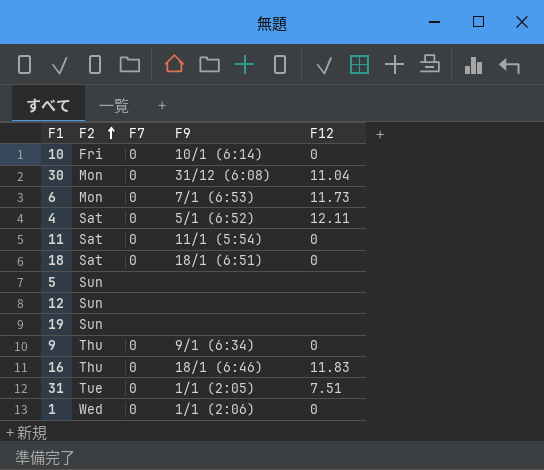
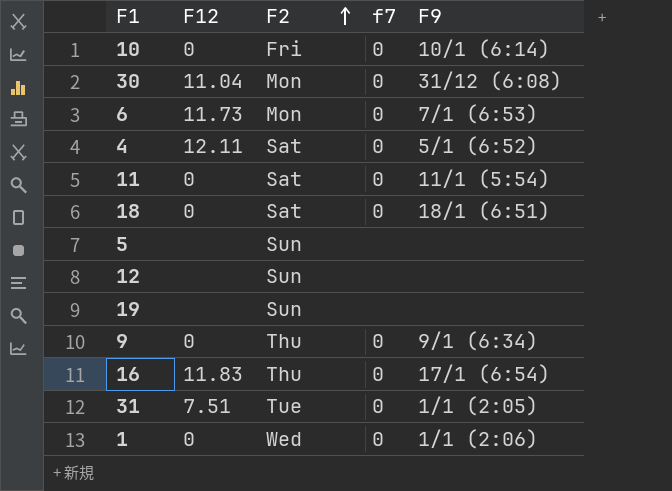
column F12 | position: 5 -> 2
column name: F7 -> f7
16 | F9: 18/1 (6:46) -> 17/1 (6:54)

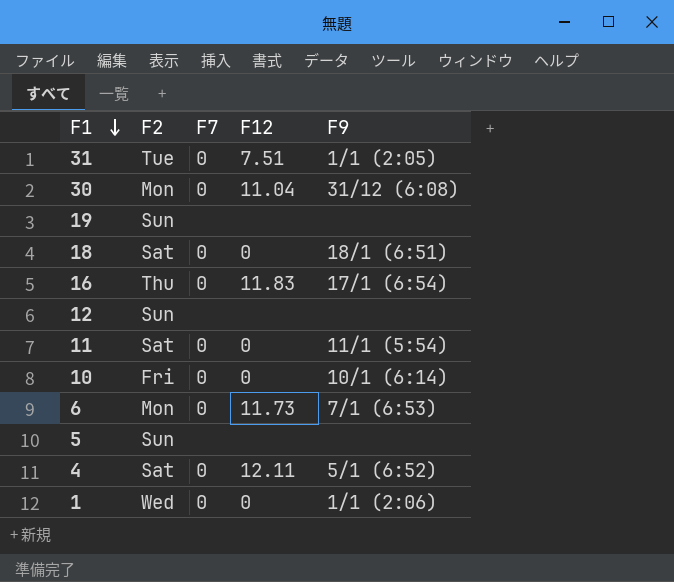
row order: F2 ascending -> F1 descending
column name: f7 -> F7
column F12 | position: 2 -> 4
row 9: 0 | Thu | 0 | 9/1 (6:34) -> none

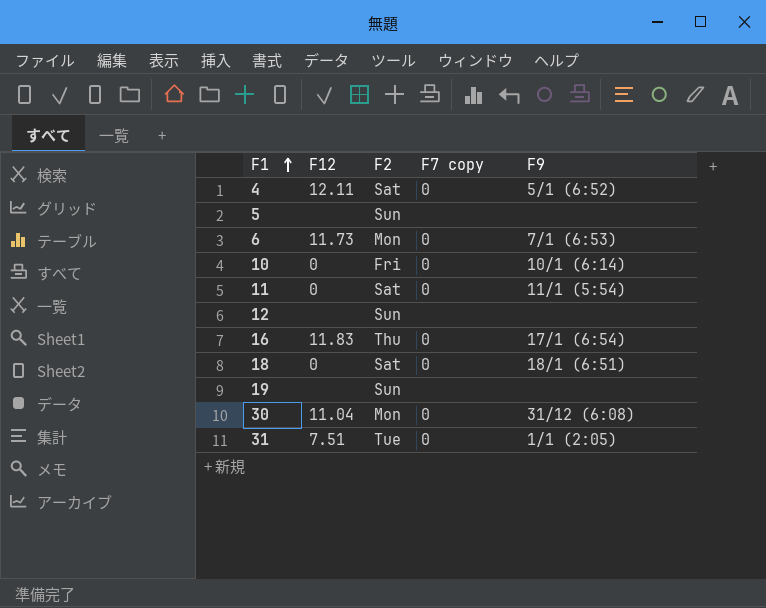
row order: F1 descending -> F1 ascending
column F12 | position: 4 -> 2
column name: F7 -> F7 copy
row 1: Wed | 0 | 0 | 1/1 (2:06) -> none

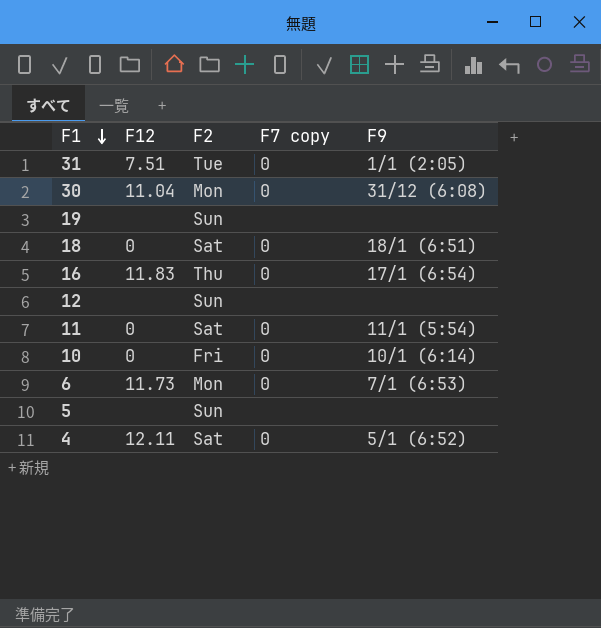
row order: F1 ascending -> F1 descending

